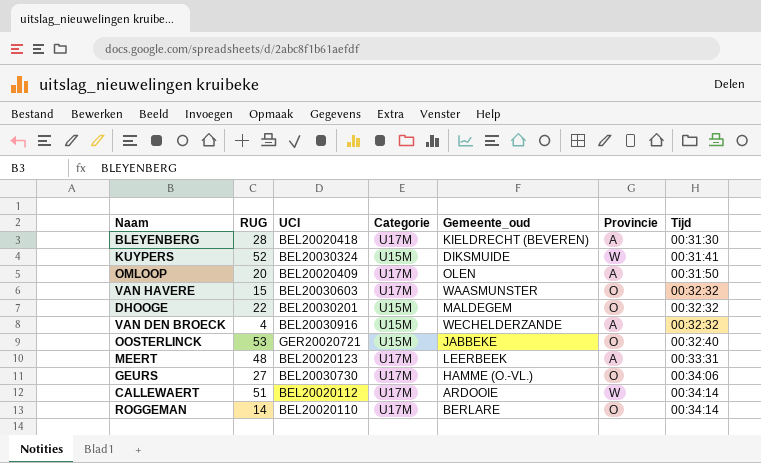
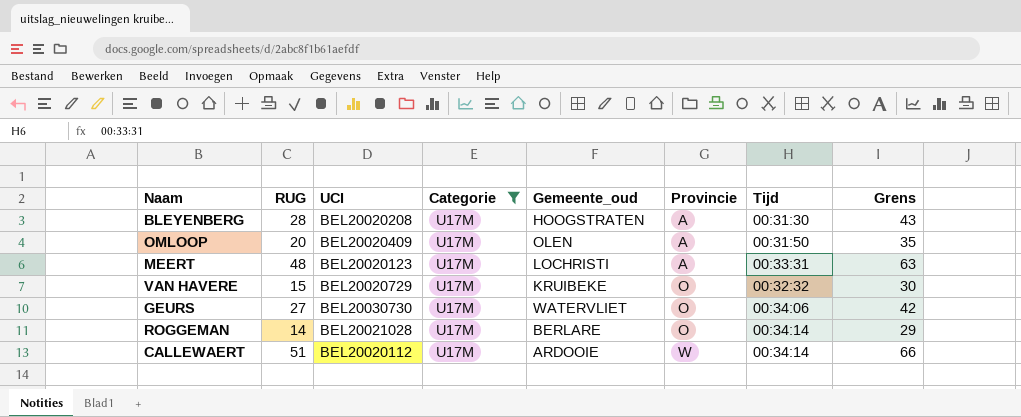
filter: none -> Categorie = U17M
row order: Tijd ascending -> Provincie ascending
column Grens | formula: none -> [RUG] + 15
BLEYENBERG | UCI: BEL20020418 -> BEL20020208
BLEYENBERG | Gemeente_oud: KIELDRECHT (BEVEREN) -> HOOGSTRATEN
MEERT | Gemeente_oud: LEERBEEK -> LOCHRISTI
VAN HAVERE | UCI: BEL20030603 -> BEL20020729
VAN HAVERE | Gemeente_oud: WAASMUNSTER -> KRUIBEKE
GEURS | Gemeente_oud: HAMME (O.-VL.) -> WATERVLIET
ROGGEMAN | UCI: BEL20020110 -> BEL20021028

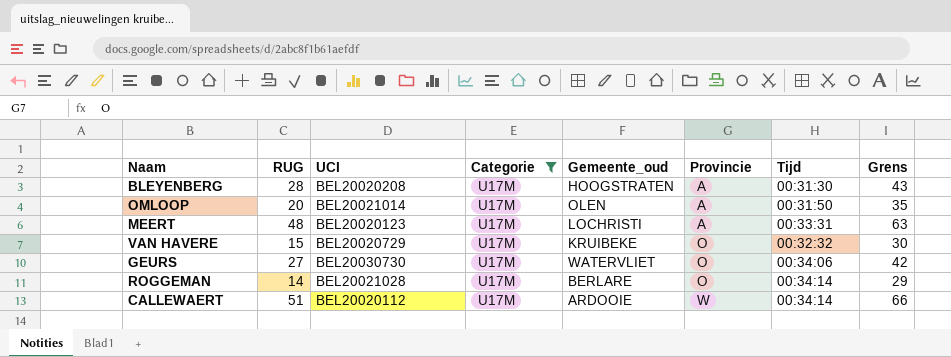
OMLOOP | UCI: BEL20020409 -> BEL20021014

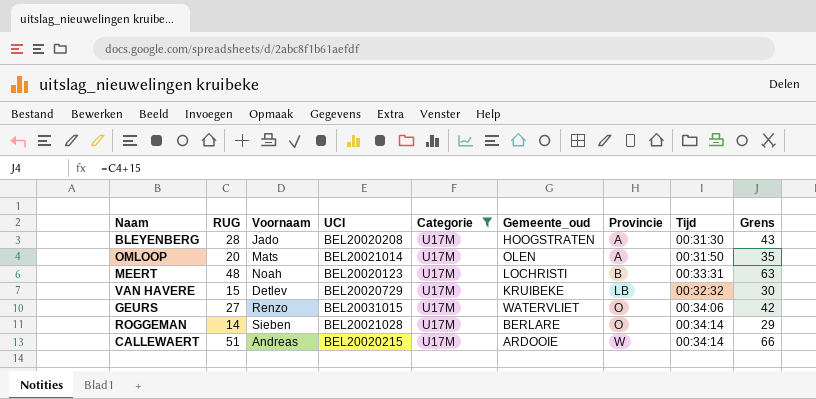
column Voornaam | position: none -> 3
MEERT | Provincie: A -> B
VAN HAVERE | Provincie: O -> LB
GEURS | UCI: BEL20030730 -> BEL20031015
CALLEWAERT | UCI: BEL20020112 -> BEL20020215

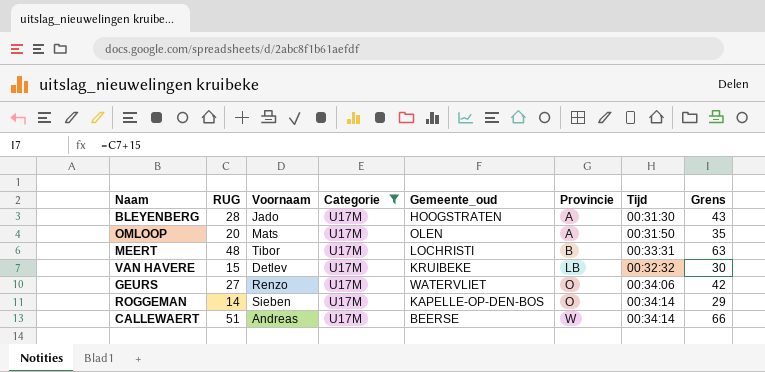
column UCI | position: 4 -> none
MEERT | Voornaam: Noah -> Tibor
ROGGEMAN | Gemeente_oud: BERLARE -> KAPELLE-OP-DEN-BOS
CALLEWAERT | Gemeente_oud: ARDOOIE -> BEERSE

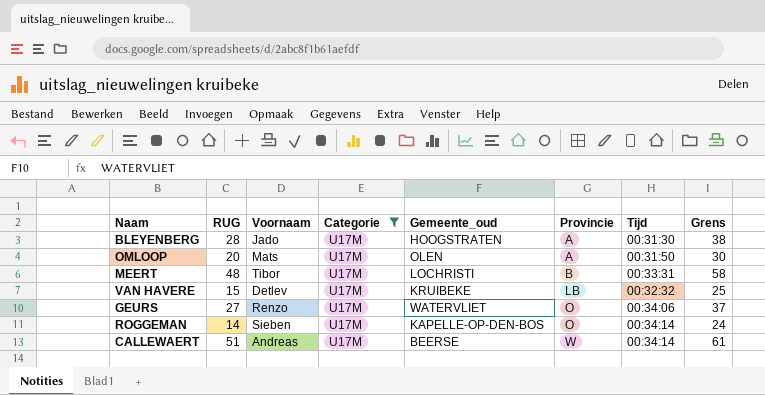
column Grens | formula: [RUG] + 15 -> [RUG] + 10

